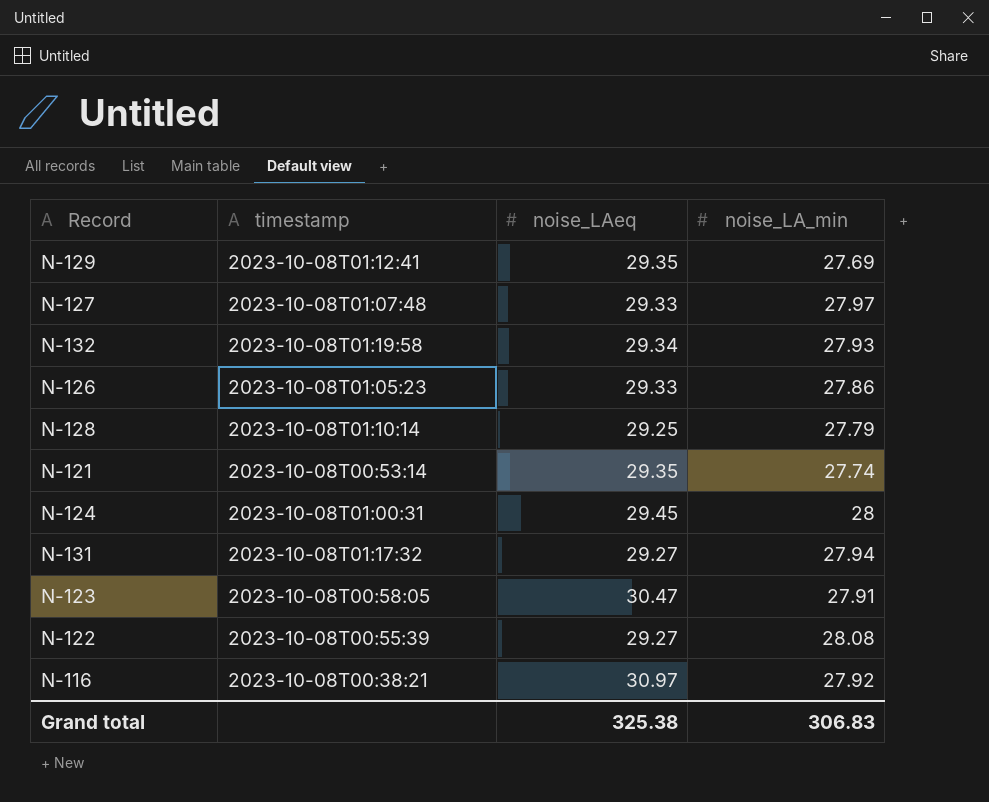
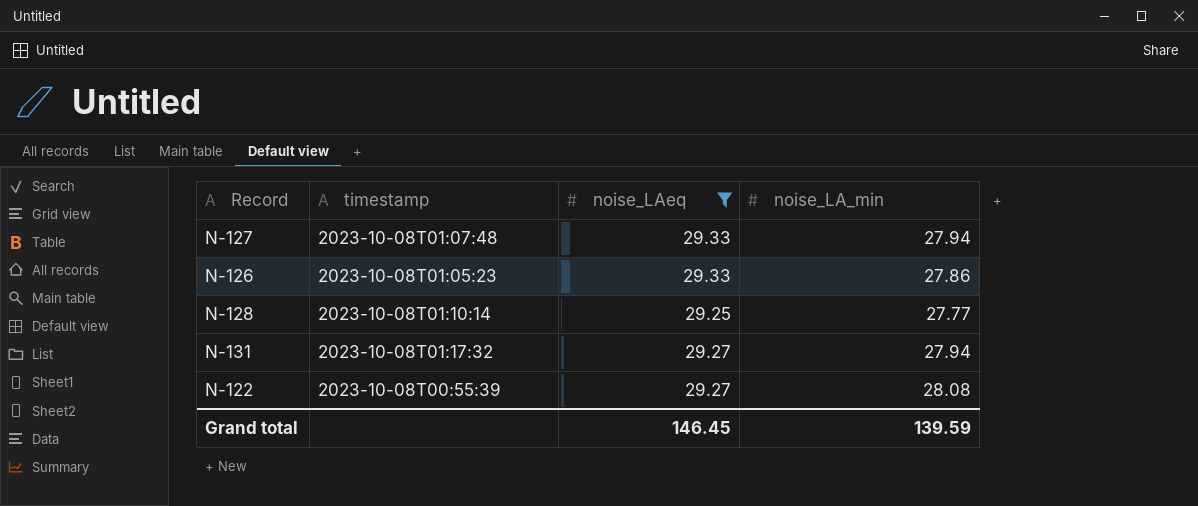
filter: none -> noise_LAeq <= 29.33
N-127 | noise_LA_min: 27.97 -> 27.94
N-128 | noise_LA_min: 27.79 -> 27.77
Grand total | noise_LAeq: 325.38 -> 146.45
Grand total | noise_LA_min: 306.83 -> 139.59

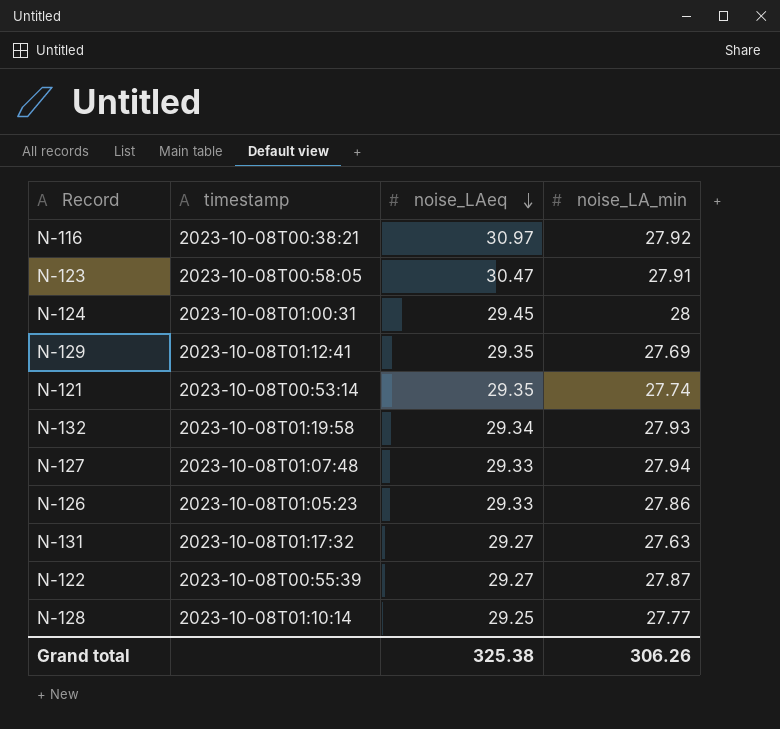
filter: noise_LAeq <= 29.33 -> none
row order: none -> noise_LAeq descending
N-131 | noise_LA_min: 27.94 -> 27.63
N-122 | noise_LA_min: 28.08 -> 27.87
Grand total | noise_LAeq: 146.45 -> 325.38
Grand total | noise_LA_min: 139.59 -> 306.26

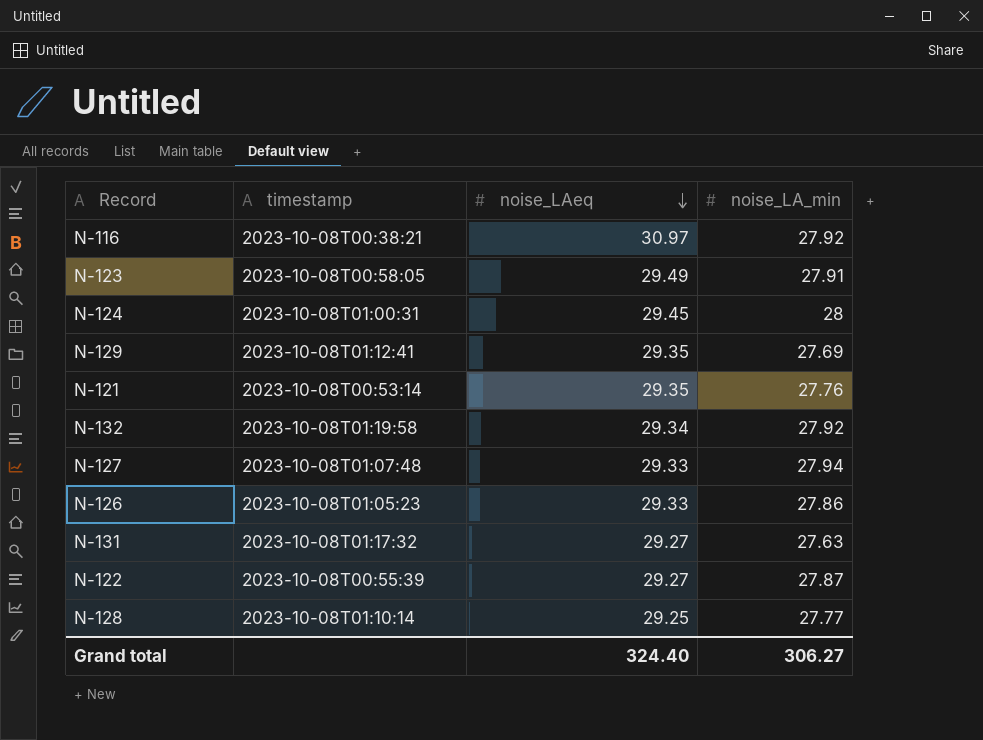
N-123 | noise_LAeq: 30.47 -> 29.49
N-121 | noise_LA_min: 27.74 -> 27.76
N-132 | noise_LA_min: 27.93 -> 27.92
Grand total | noise_LAeq: 325.38 -> 324.40
Grand total | noise_LA_min: 306.26 -> 306.27

